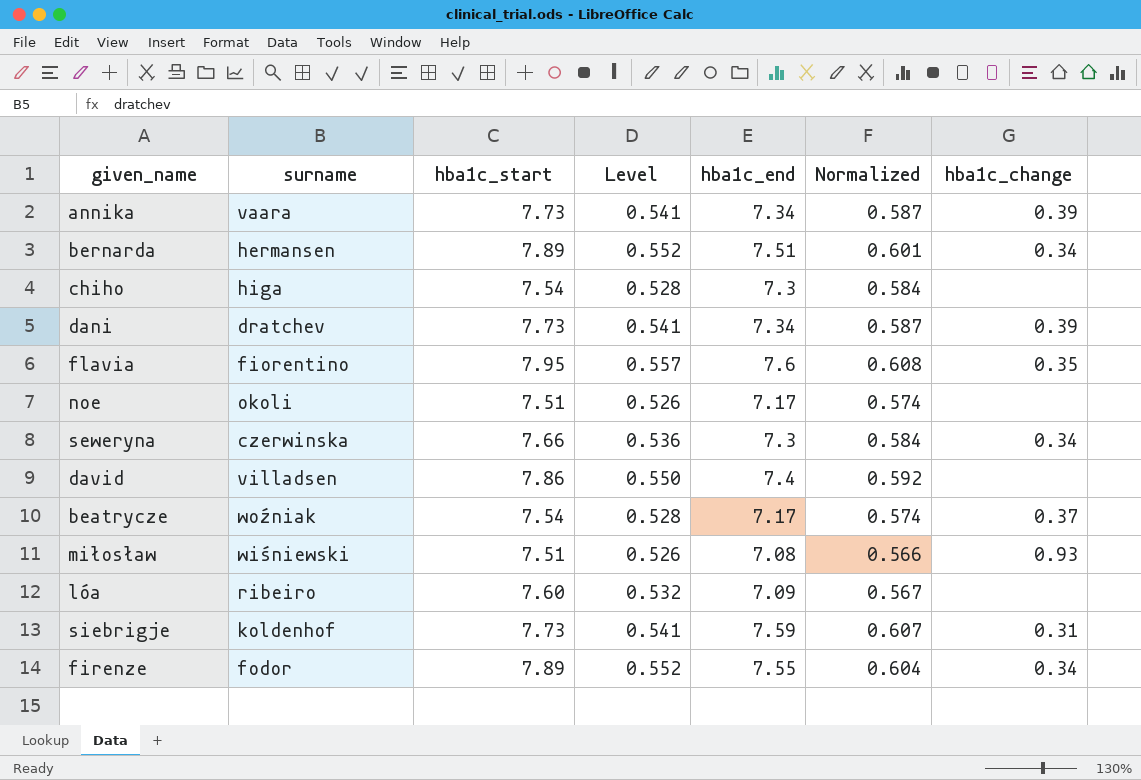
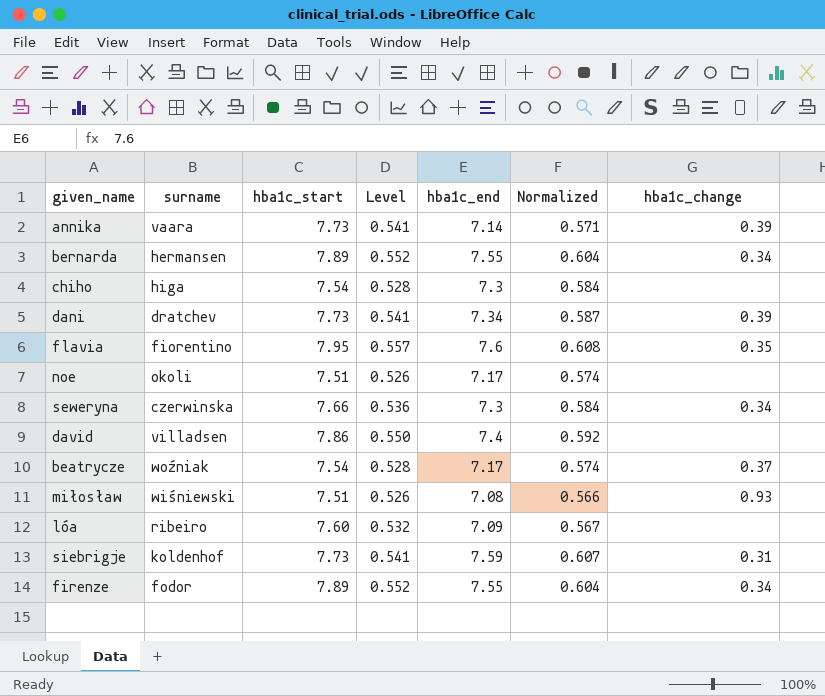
annika | hba1c_end: 7.34 -> 7.14
annika | Normalized: 0.587 -> 0.571
bernarda | hba1c_end: 7.51 -> 7.55
bernarda | Normalized: 0.601 -> 0.604

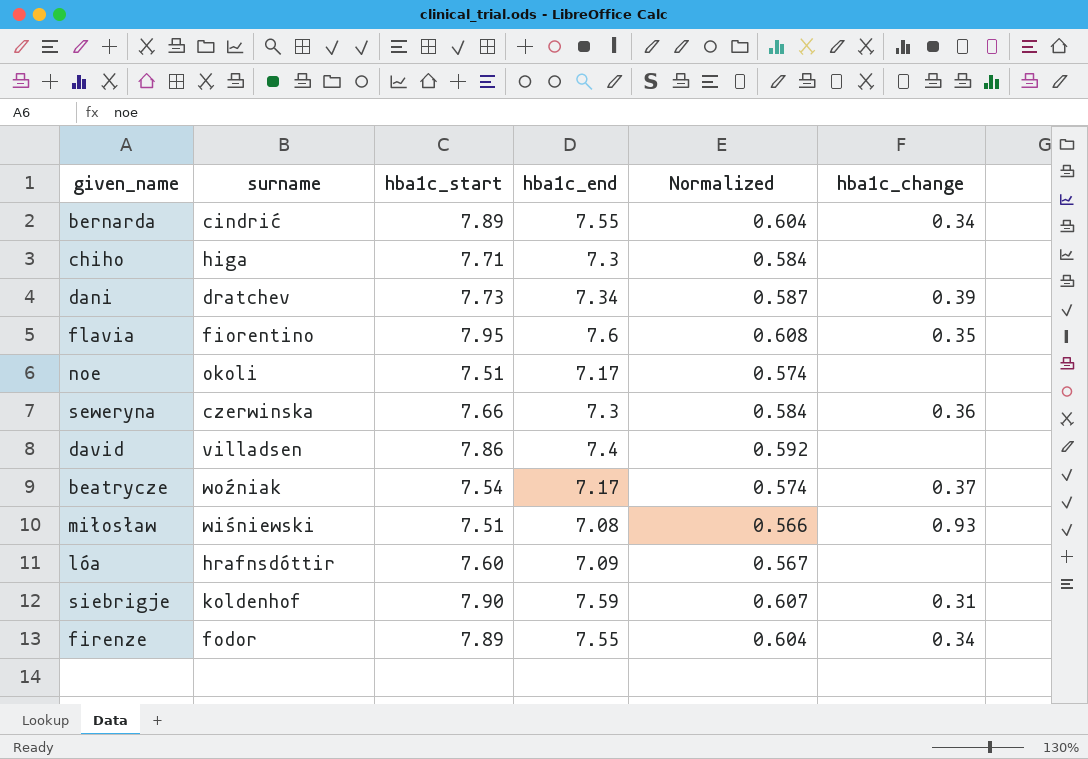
column Level | formula: [hba1c_start] * 0.07 -> none
row annika: vaara | 7.73 | 0.541 | 7.14 | 0.571 | 0.39 -> none
bernarda | surname: hermansen -> cindrić
chiho | hba1c_start: 7.54 -> 7.71
seweryna | hba1c_change: 0.34 -> 0.36
lóa | surname: ribeiro -> hrafnsdóttir
siebrigje | hba1c_start: 7.73 -> 7.90

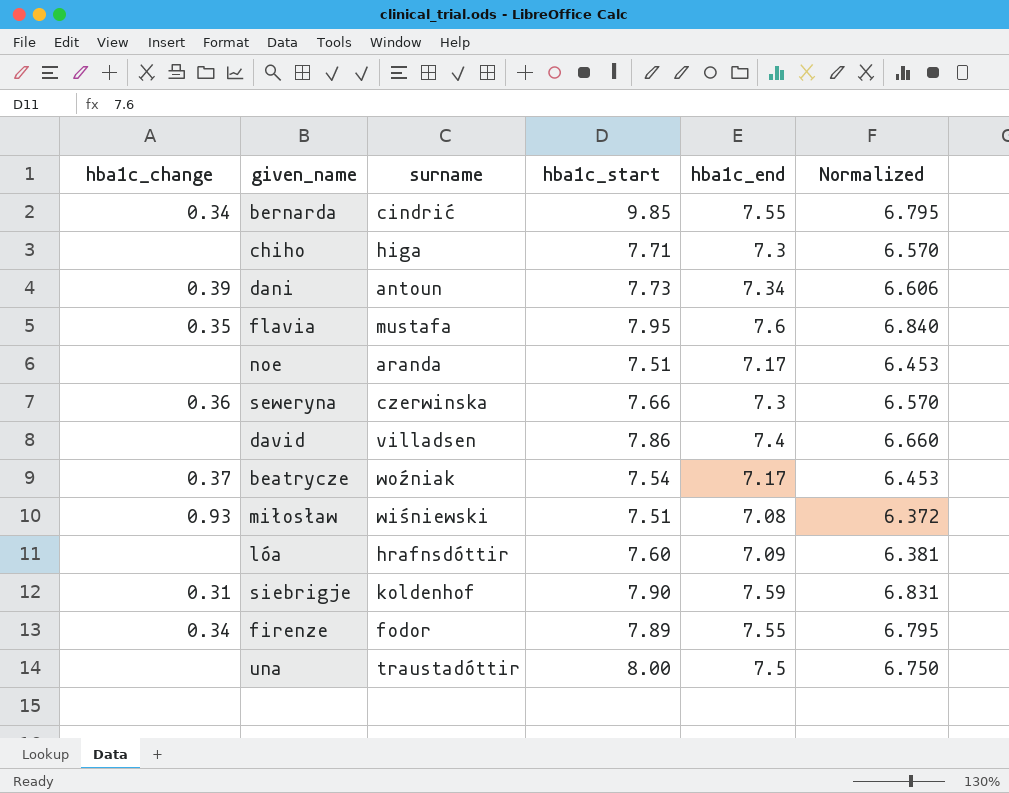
column hba1c_change | position: 6 -> 1
column Normalized | formula: [hba1c_end] * 0.08 -> [hba1c_end] * 0.9
bernarda | hba1c_start: 7.89 -> 9.85
dani | surname: dratchev -> antoun
flavia | surname: fiorentino -> mustafa
noe | surname: okoli -> aranda
row una: none -> none | traustadóttir | 8.00 | 7.5 | 6.750

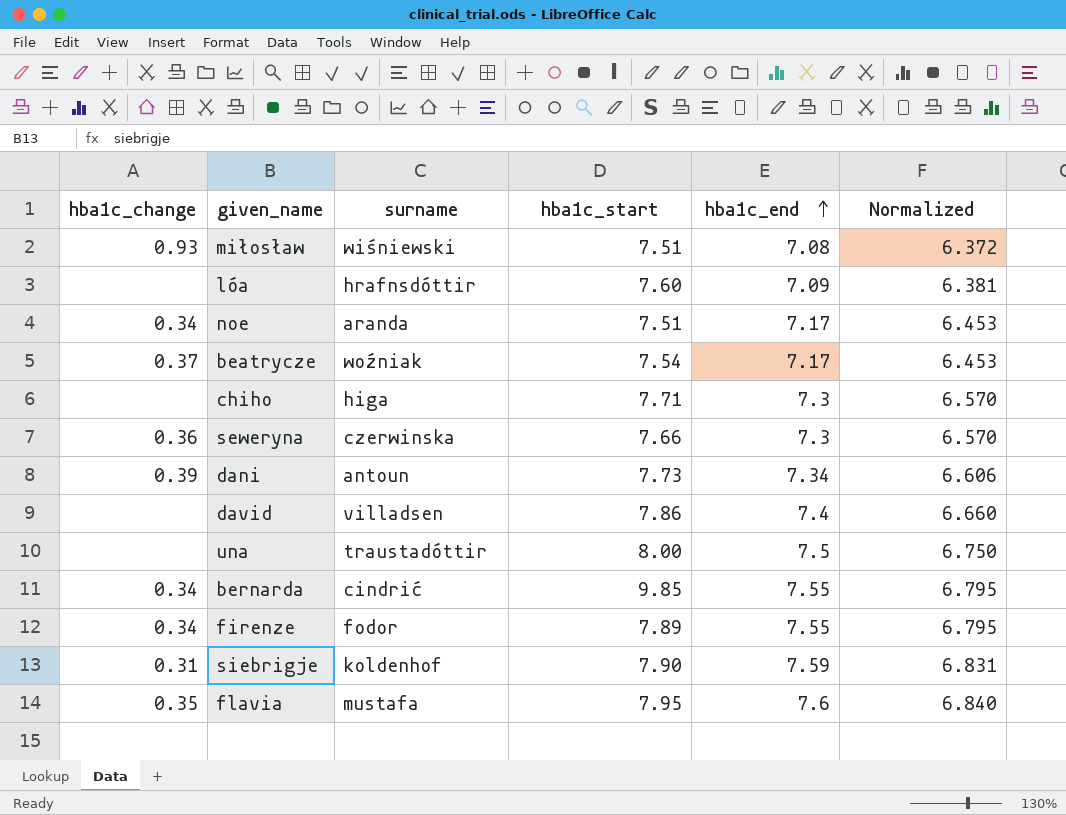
row order: none -> hba1c_end ascending
noe | hba1c_change: none -> 0.34

